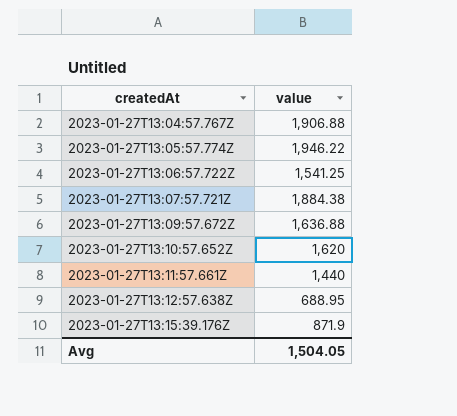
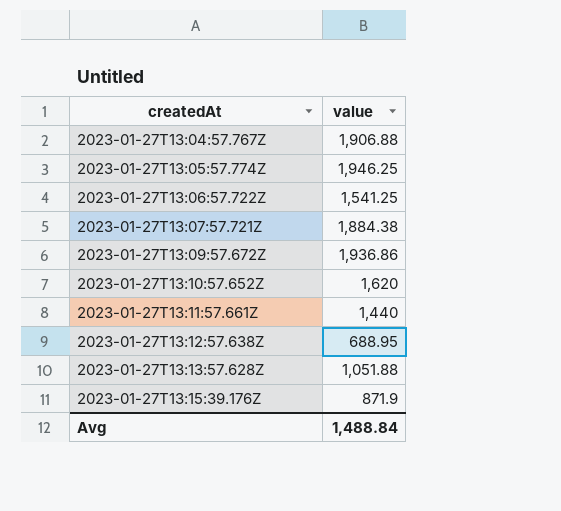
2023-01-27T13:05:57.774Z | value: 1,946.22 -> 1,946.25
2023-01-27T13:09:57.672Z | value: 1,636.88 -> 1,936.86
row 2023-01-27T13:13:57.628Z: none -> 1,051.88
Avg | value: 1,504.05 -> 1,488.84

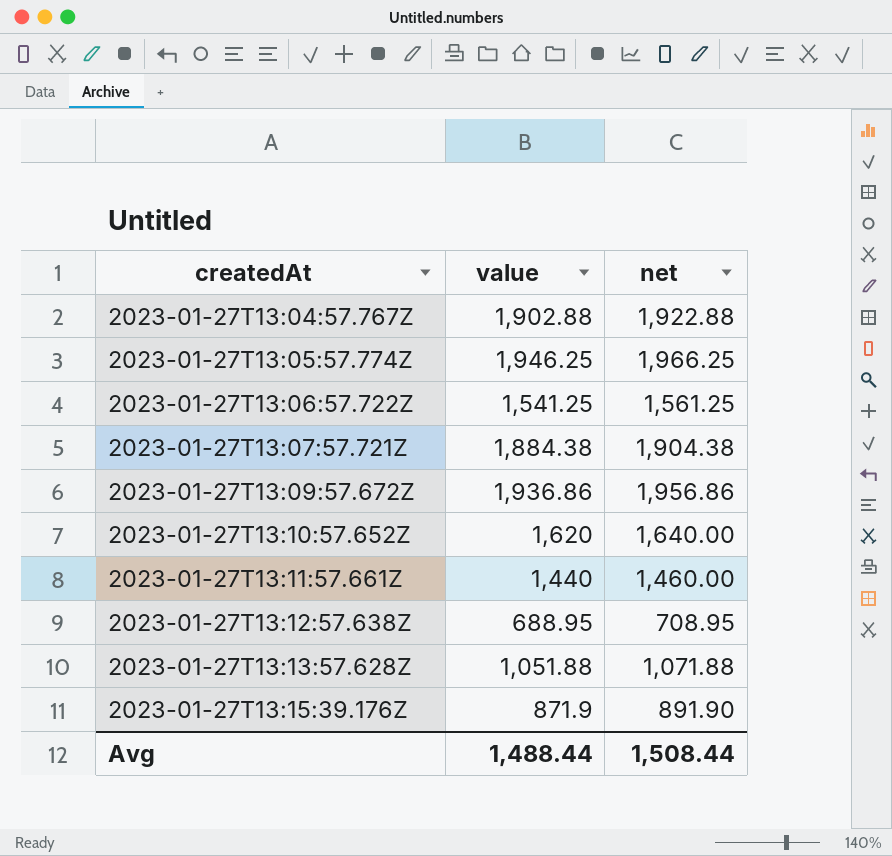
column net | formula: none -> [value] + 20
2023-01-27T13:04:57.767Z | value: 1,906.88 -> 1,902.88
Avg | value: 1,488.84 -> 1,488.44

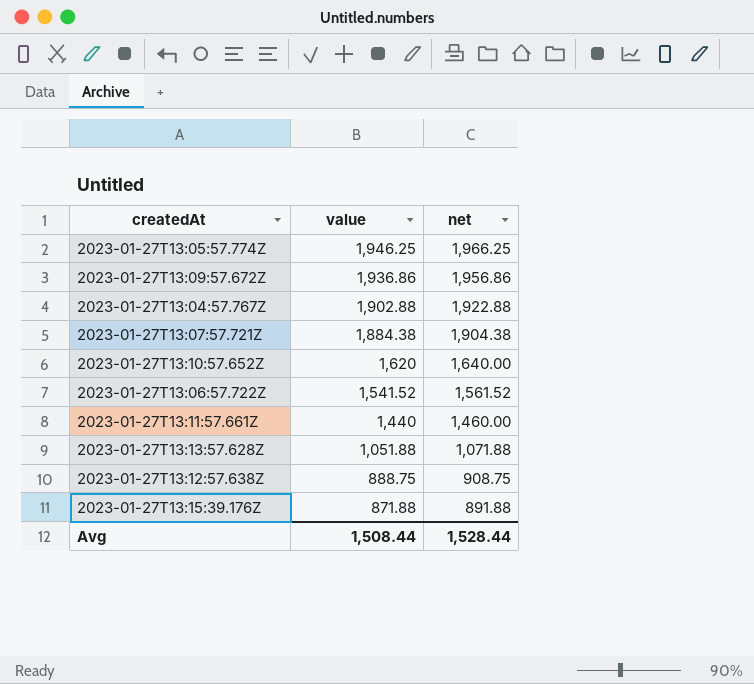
row order: createdAt ascending -> value descending
2023-01-27T13:06:57.722Z | value: 1,541.25 -> 1,541.52
2023-01-27T13:06:57.722Z | net: 1,561.25 -> 1,561.52
2023-01-27T13:12:57.638Z | value: 688.95 -> 888.75
2023-01-27T13:12:57.638Z | net: 708.95 -> 908.75
2023-01-27T13:15:39.176Z | value: 871.9 -> 871.88
2023-01-27T13:15:39.176Z | net: 891.90 -> 891.88
Avg | value: 1,488.44 -> 1,508.44
Avg | net: 1,508.44 -> 1,528.44

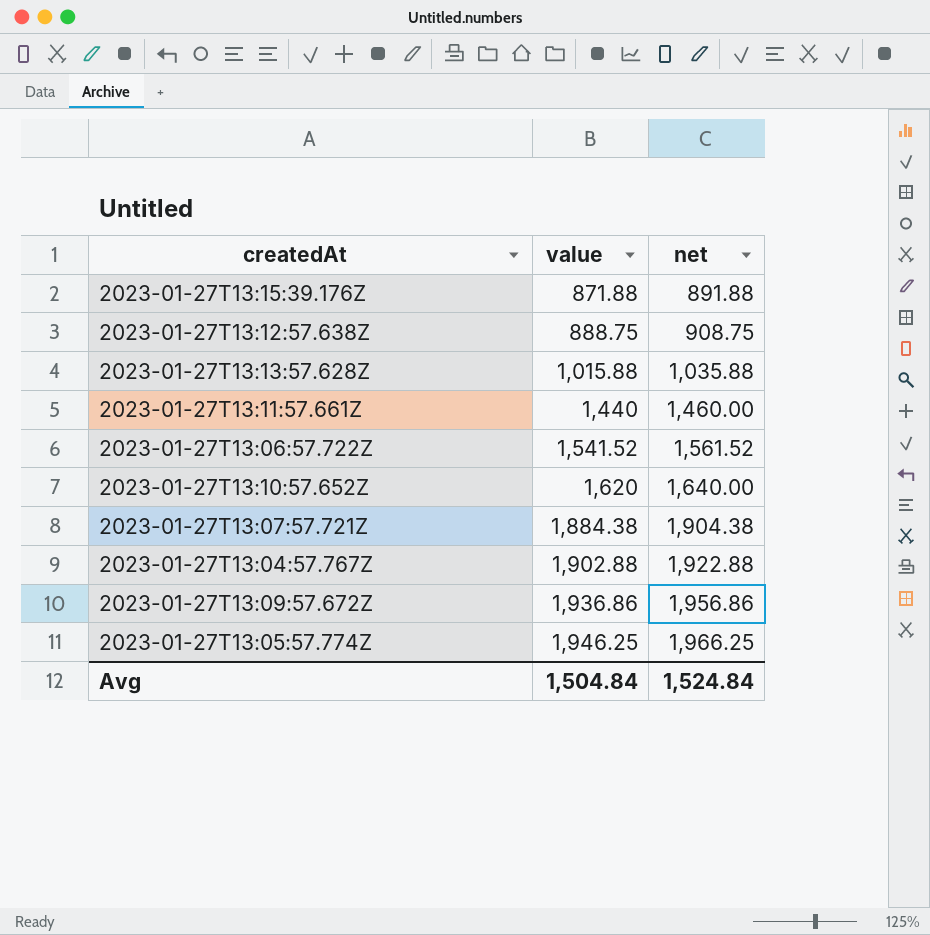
row order: value descending -> value ascending
2023-01-27T13:13:57.628Z | value: 1,051.88 -> 1,015.88
2023-01-27T13:13:57.628Z | net: 1,071.88 -> 1,035.88
Avg | value: 1,508.44 -> 1,504.84
Avg | net: 1,528.44 -> 1,524.84

